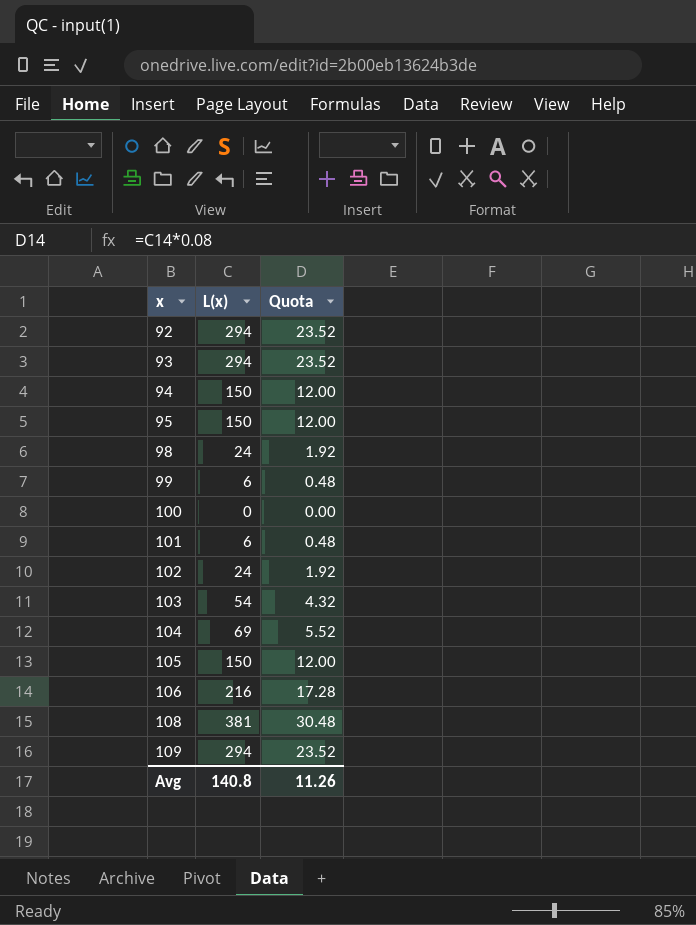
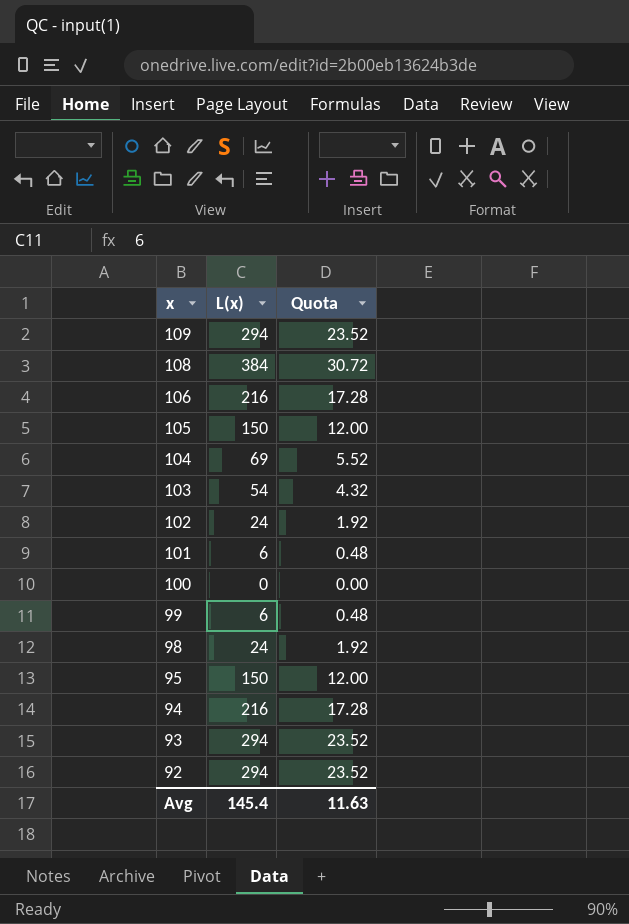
row order: x ascending -> x descending
108 | L(x): 381 -> 384
108 | Quota: 30.48 -> 30.72
94 | L(x): 150 -> 216
94 | Quota: 12.00 -> 17.28
Avg | L(x): 140.8 -> 145.4
Avg | Quota: 11.26 -> 11.63

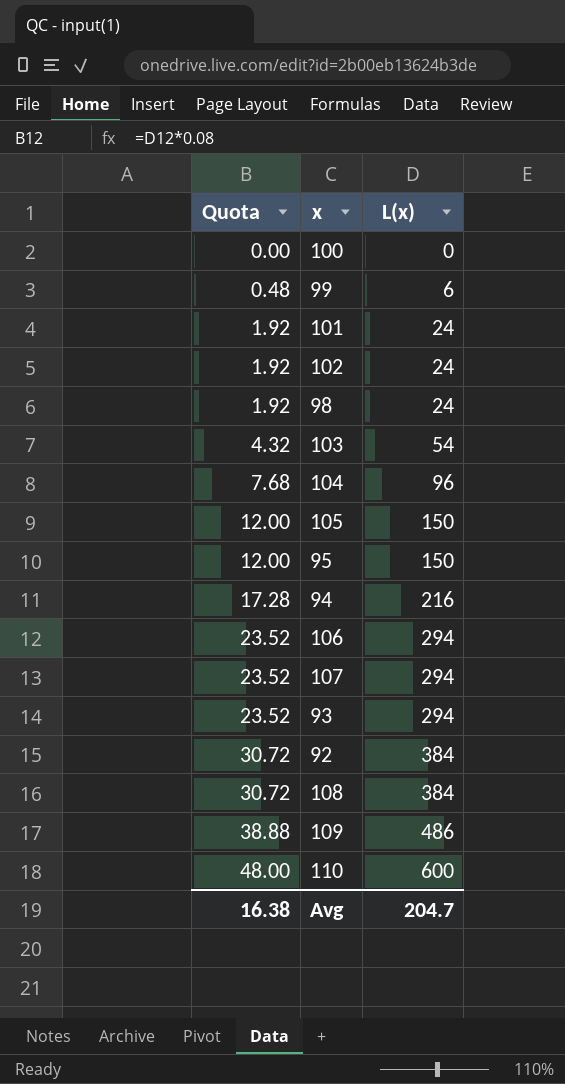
row order: x descending -> Quota ascending
column Quota | position: 3 -> 1
101 | Quota: 0.48 -> 1.92
101 | L(x): 6 -> 24
104 | Quota: 5.52 -> 7.68
104 | L(x): 69 -> 96
106 | Quota: 17.28 -> 23.52
106 | L(x): 216 -> 294
row 107: none -> 23.52 | 294
92 | Quota: 23.52 -> 30.72
92 | L(x): 294 -> 384
109 | Quota: 23.52 -> 38.88
109 | L(x): 294 -> 486
row 110: none -> 48.00 | 600
Avg | Quota: 11.63 -> 16.38
Avg | L(x): 145.4 -> 204.7

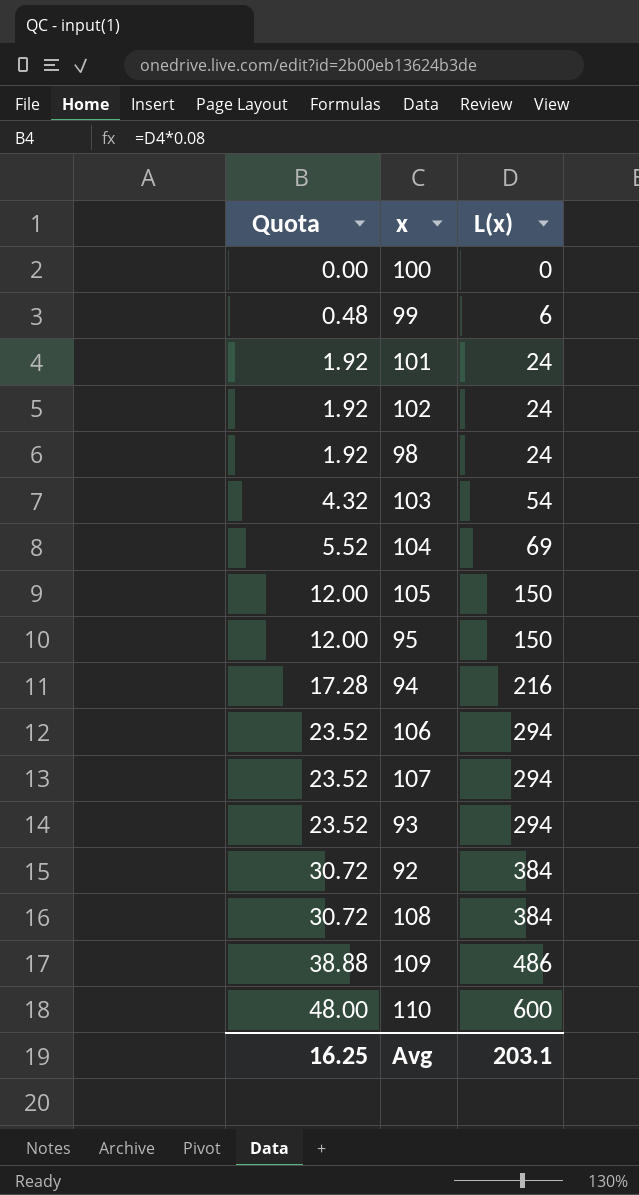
104 | Quota: 7.68 -> 5.52
104 | L(x): 96 -> 69
Avg | Quota: 16.38 -> 16.25
Avg | L(x): 204.7 -> 203.1

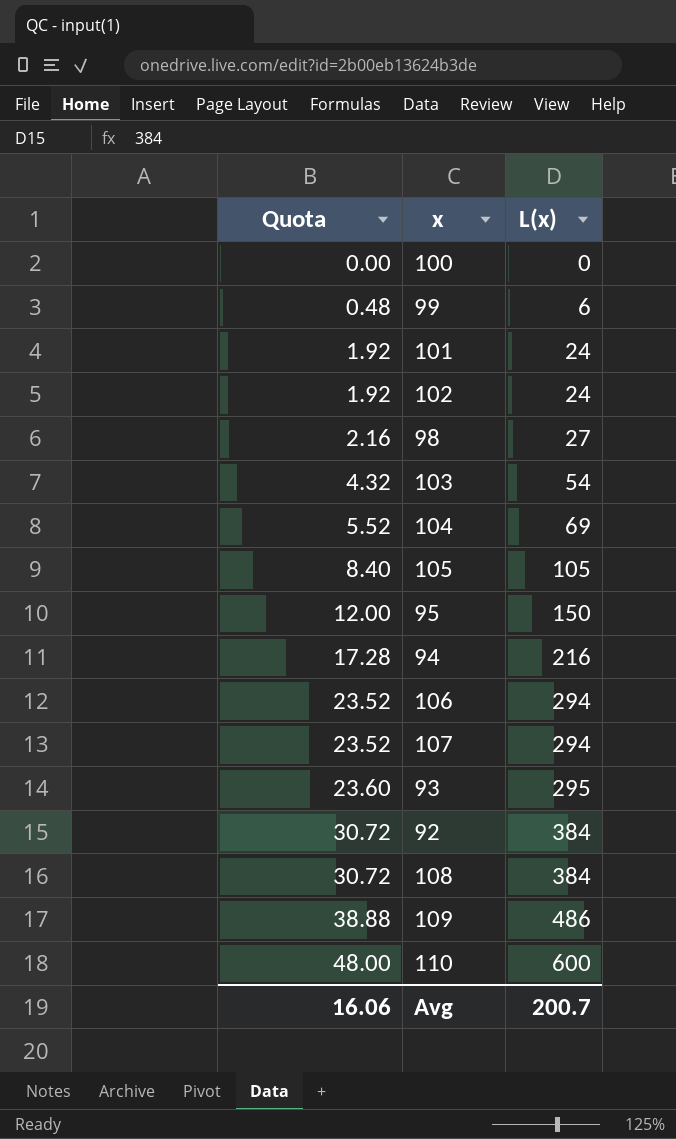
98 | Quota: 1.92 -> 2.16
98 | L(x): 24 -> 27
105 | Quota: 12.00 -> 8.40
105 | L(x): 150 -> 105
93 | Quota: 23.52 -> 23.60
93 | L(x): 294 -> 295
Avg | Quota: 16.25 -> 16.06
Avg | L(x): 203.1 -> 200.7

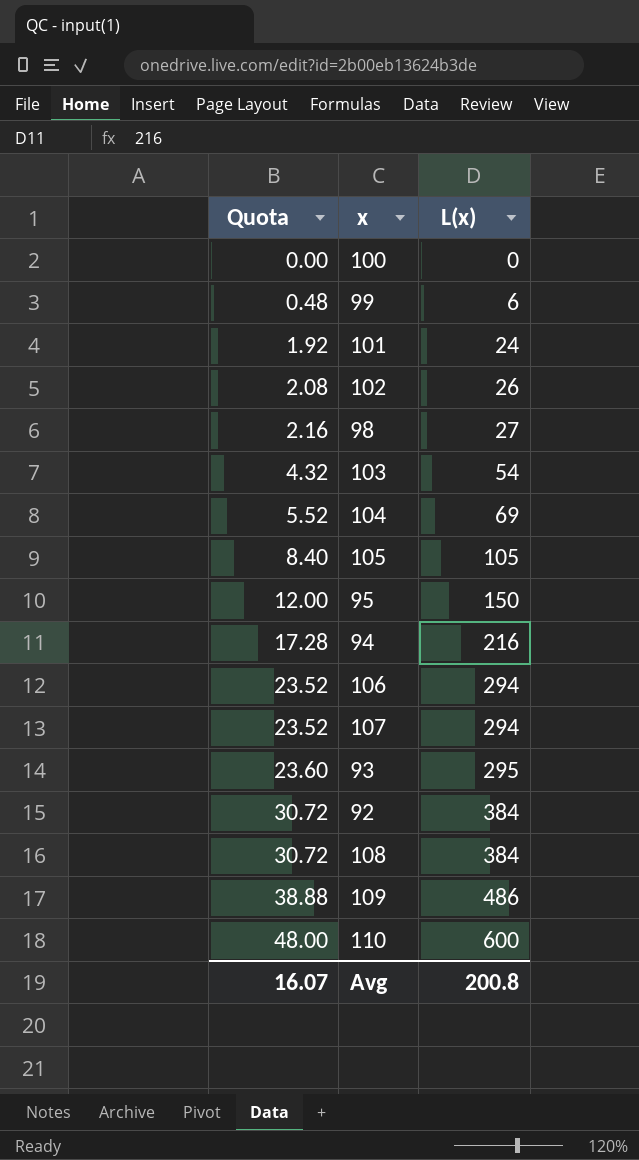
102 | Quota: 1.92 -> 2.08
102 | L(x): 24 -> 26
Avg | Quota: 16.06 -> 16.07
Avg | L(x): 200.7 -> 200.8

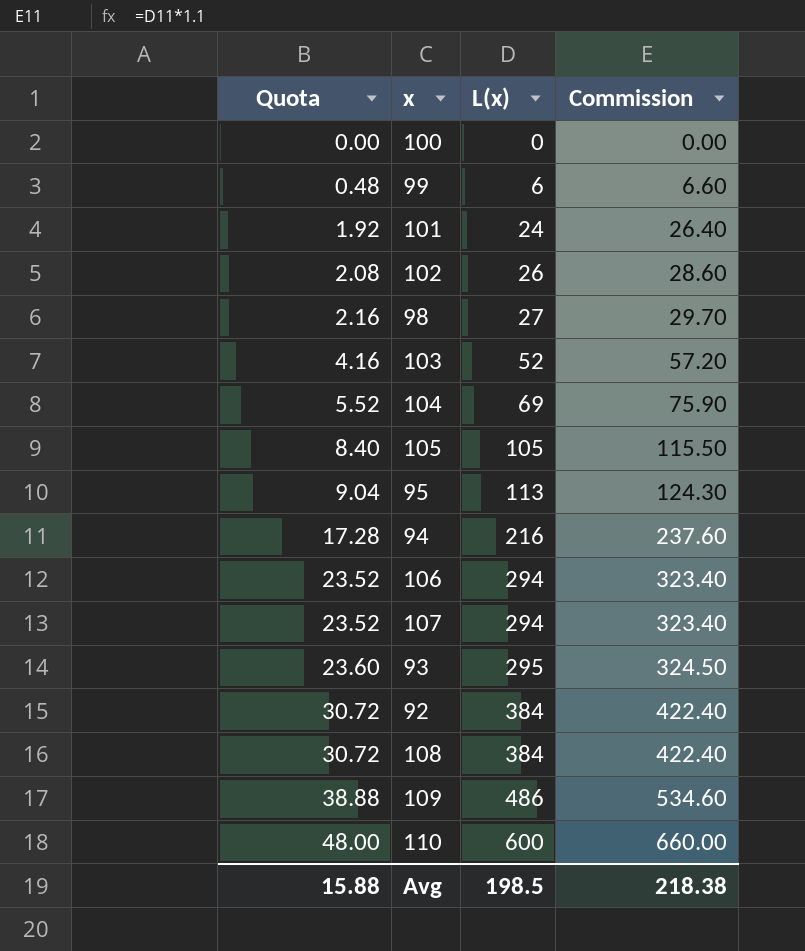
column Commission | formula: none -> [L(x)] * 1.1
103 | Quota: 4.32 -> 4.16
103 | L(x): 54 -> 52
95 | Quota: 12.00 -> 9.04
95 | L(x): 150 -> 113
Avg | Quota: 16.07 -> 15.88
Avg | L(x): 200.8 -> 198.5

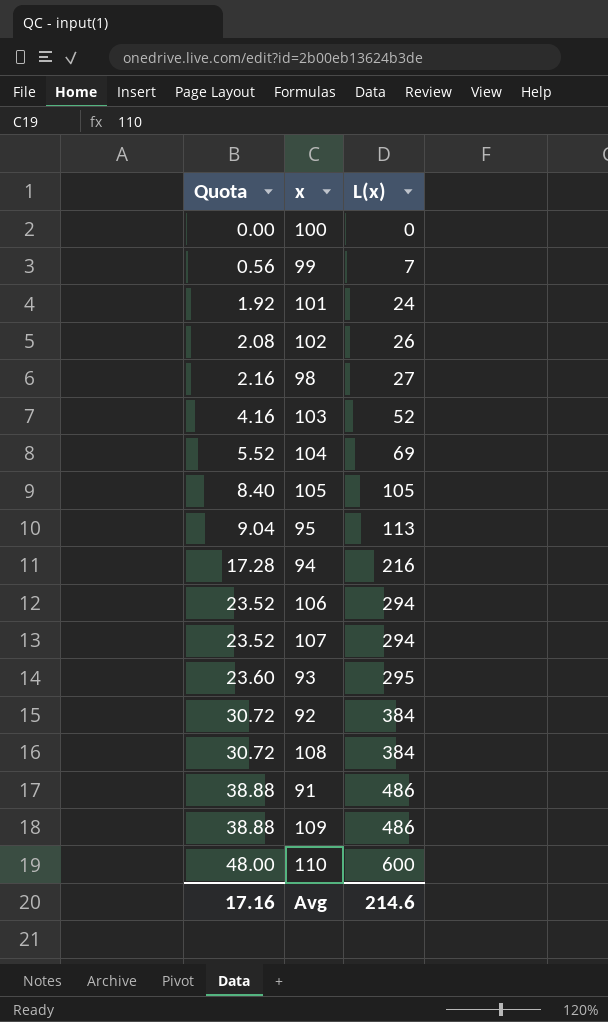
column Commission | formula: [L(x)] * 1.1 -> none
99 | Quota: 0.48 -> 0.56
99 | L(x): 6 -> 7
row 91: none -> 38.88 | 486
Avg | Quota: 15.88 -> 17.16
Avg | L(x): 198.5 -> 214.6

